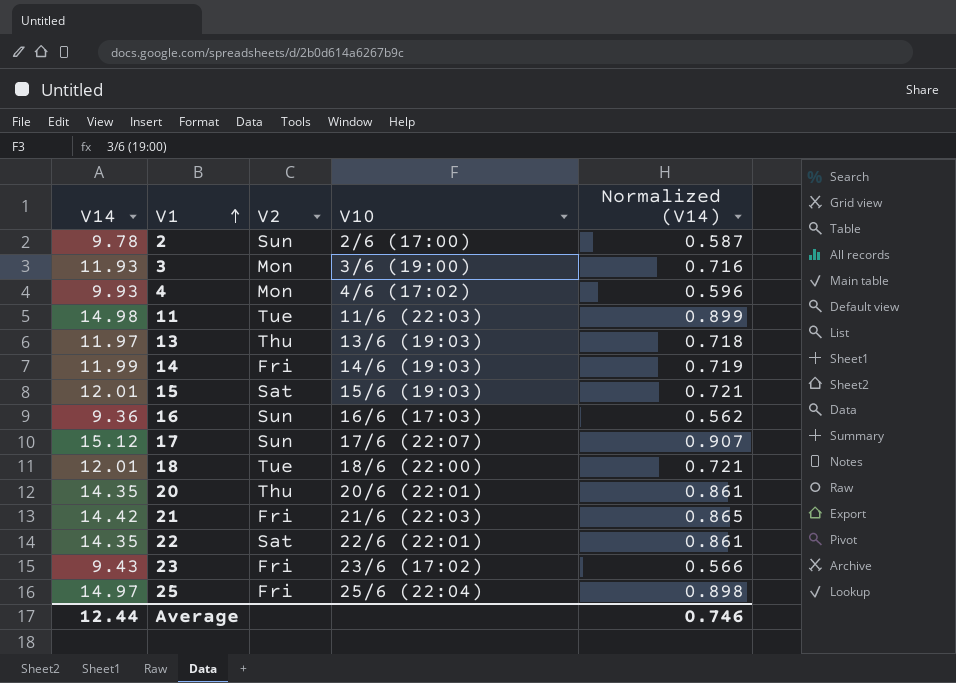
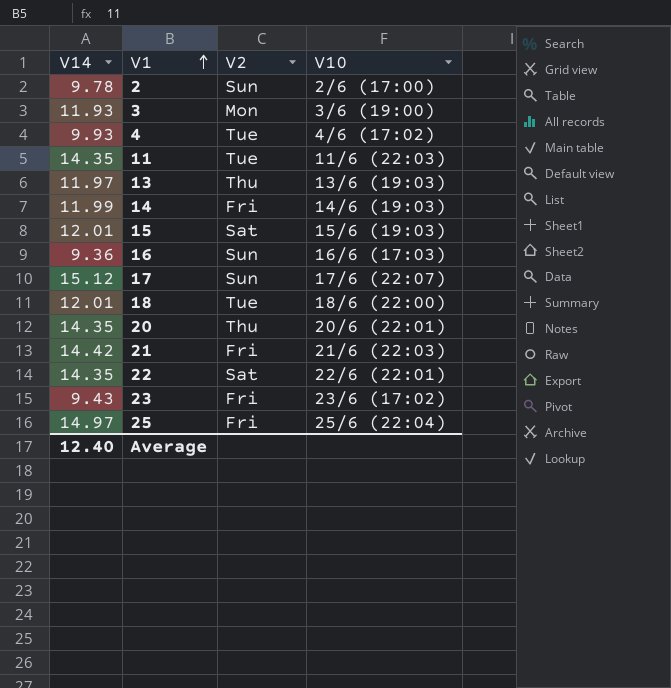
column Normalized (V14) | formula: [V14] * 0.06 -> none
4 | V2: Mon -> Tue
11 | V14: 14.98 -> 14.35
Average | V14: 12.44 -> 12.40

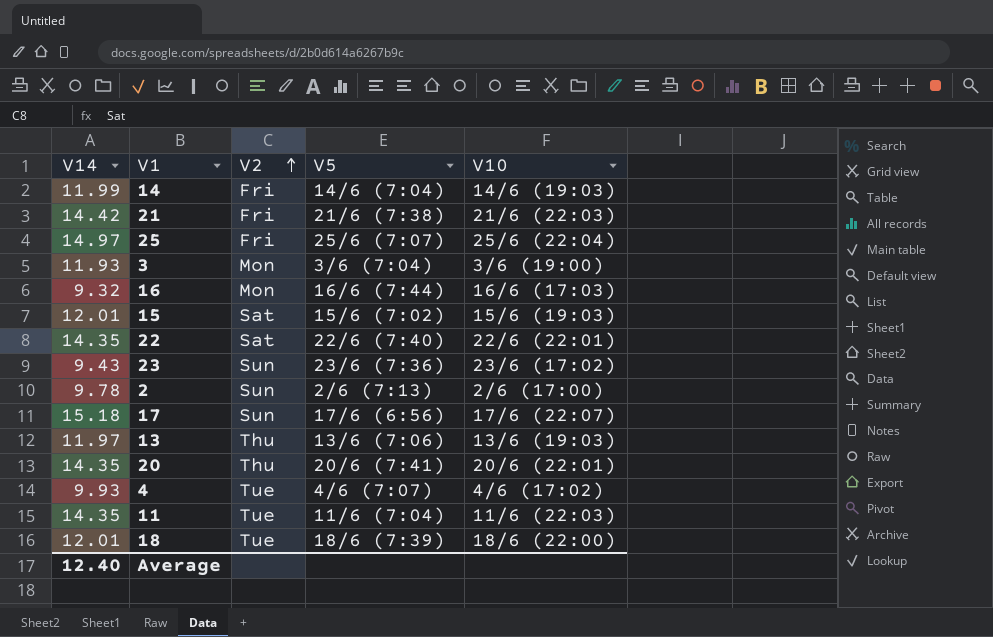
row order: V1 ascending -> V2 ascending
column V5 | position: none -> 4
16 | V14: 9.36 -> 9.32
16 | V2: Sun -> Mon
23 | V2: Fri -> Sun
17 | V14: 15.12 -> 15.18

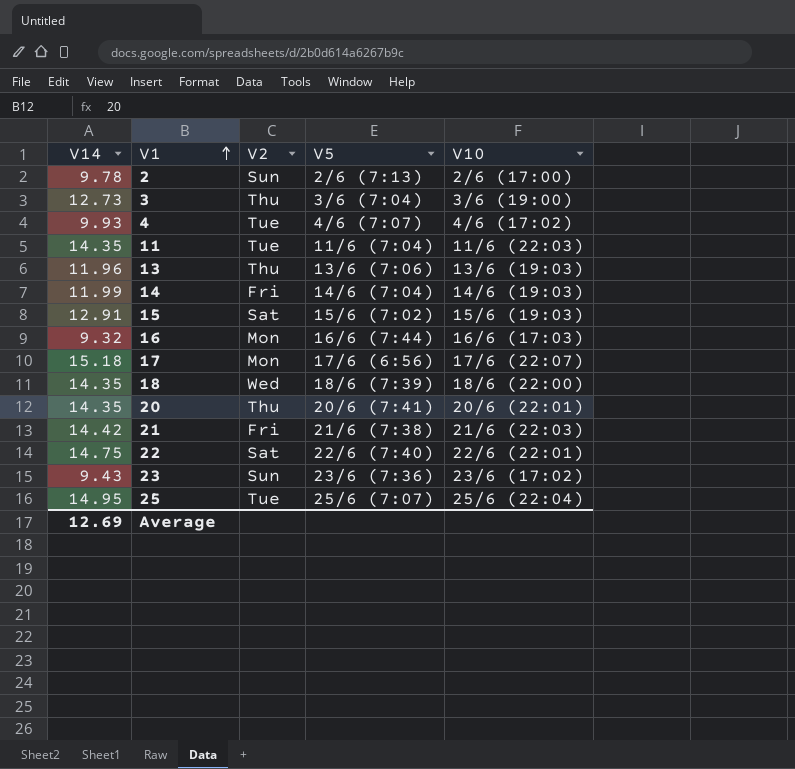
row order: V2 ascending -> V1 ascending
3 | V14: 11.93 -> 12.73
3 | V2: Mon -> Thu
13 | V14: 11.97 -> 11.96
15 | V14: 12.01 -> 12.91
17 | V2: Sun -> Mon
18 | V14: 12.01 -> 14.35
18 | V2: Tue -> Wed
22 | V14: 14.35 -> 14.75
25 | V14: 14.97 -> 14.95
25 | V2: Fri -> Tue
Average | V14: 12.40 -> 12.69

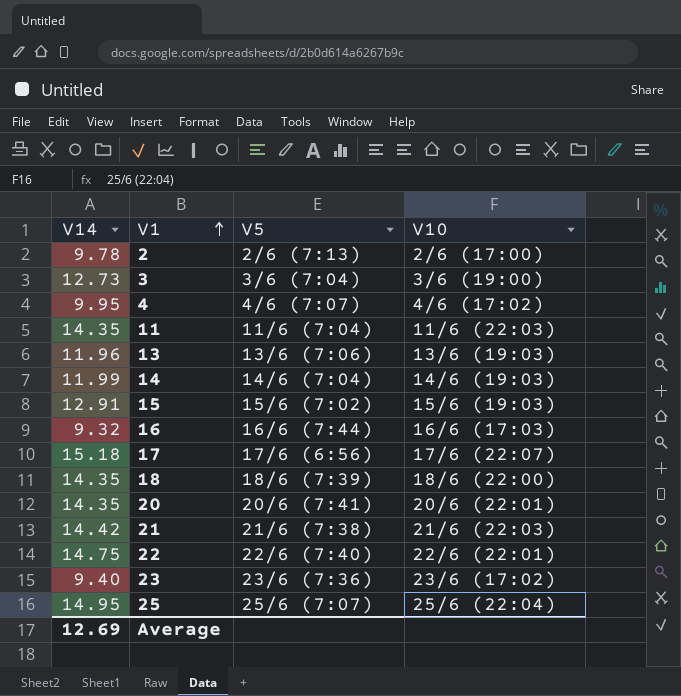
column V2 | position: 3 -> none
4 | V14: 9.93 -> 9.95
23 | V14: 9.43 -> 9.40

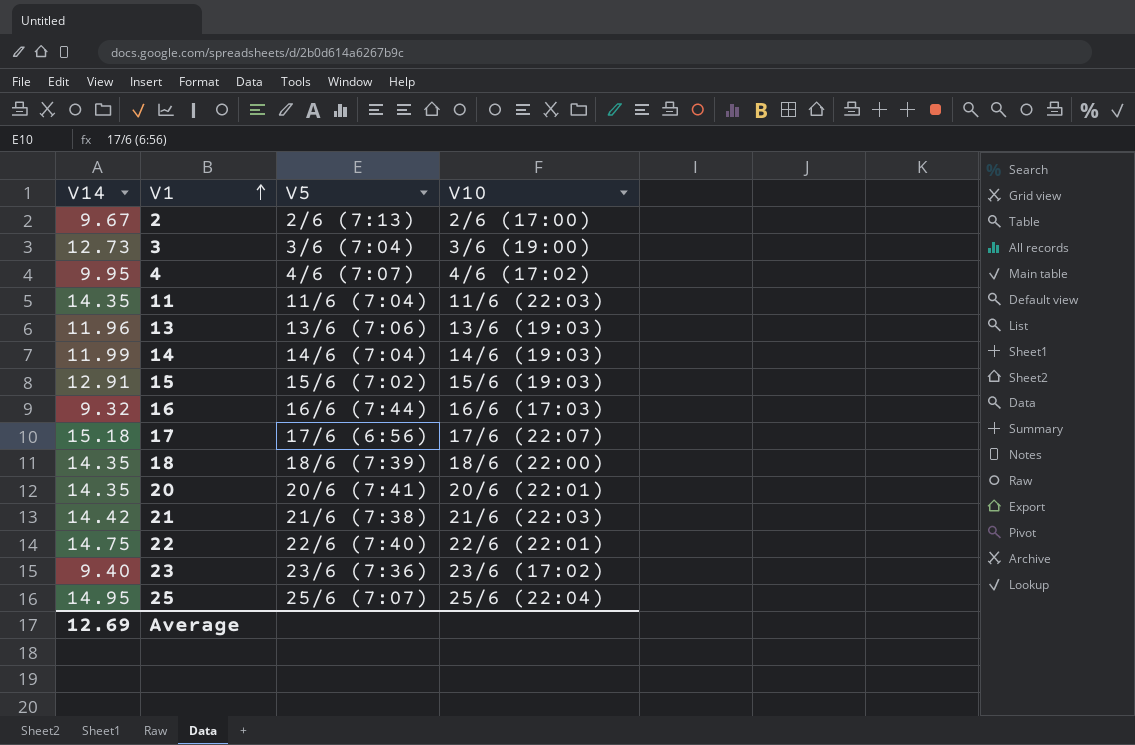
2 | V14: 9.78 -> 9.67

